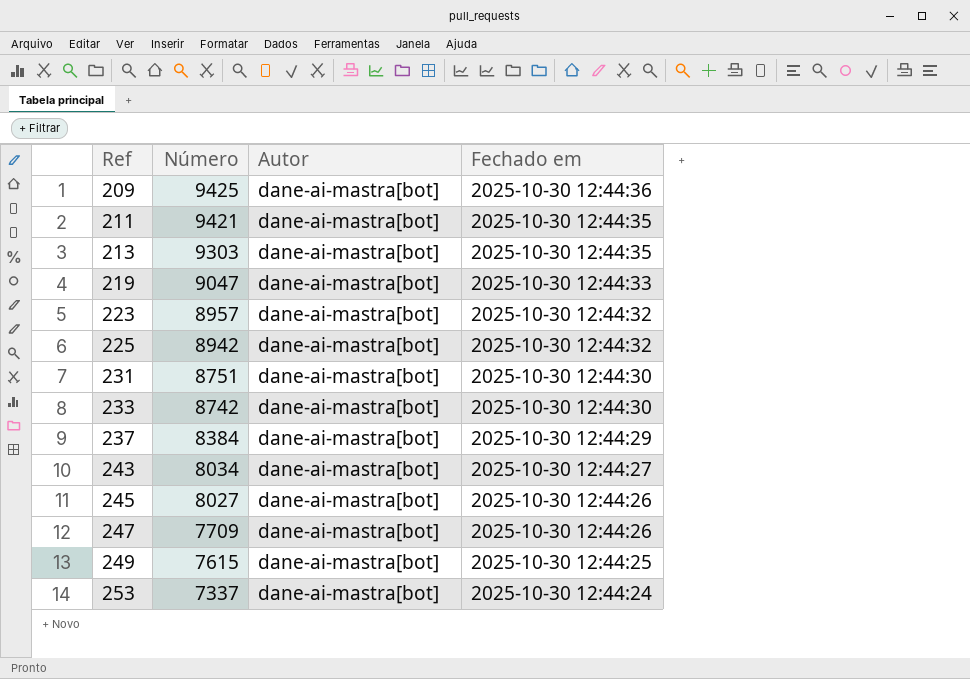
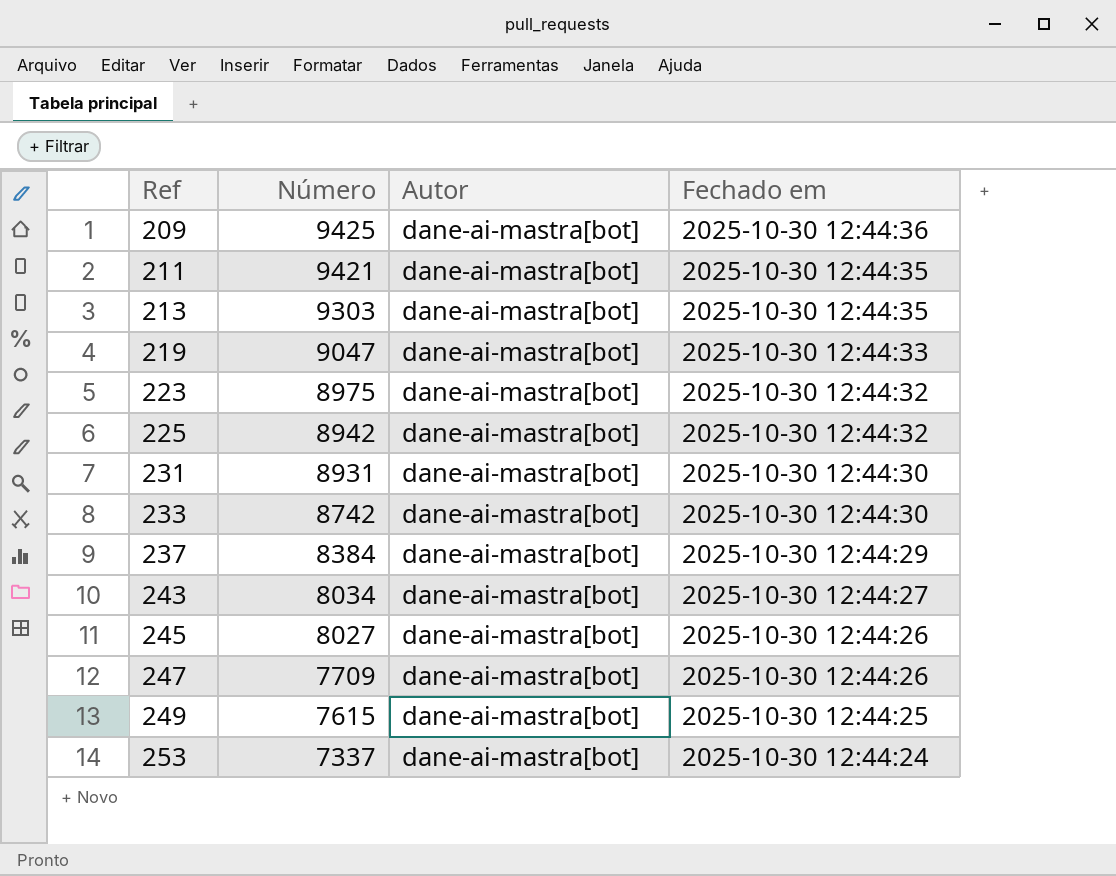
223 | Número: 8957 -> 8975
231 | Número: 8751 -> 8931

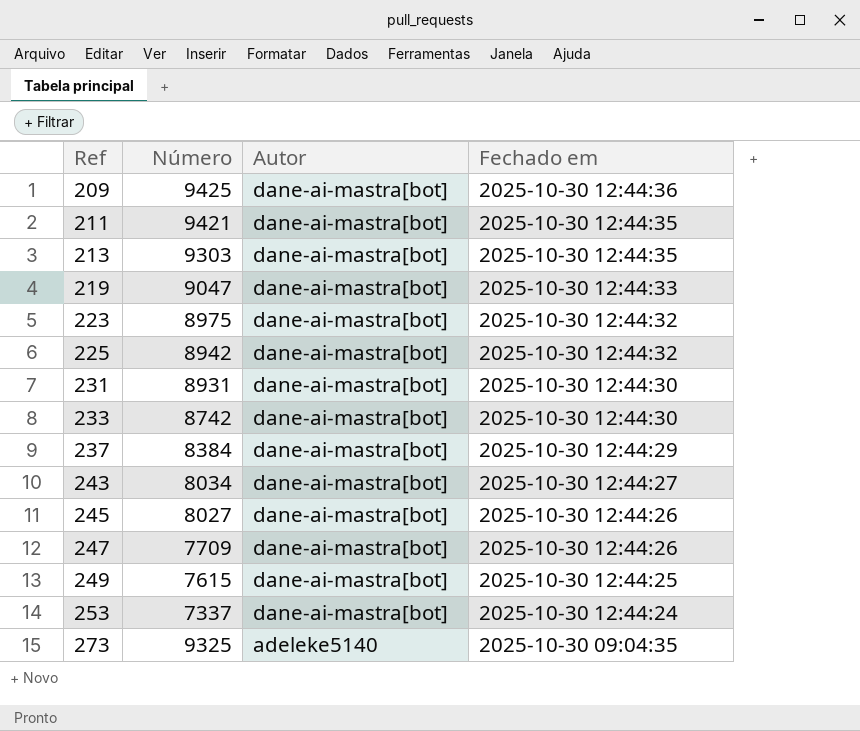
row 273: none -> 9325 | adeleke5140 | 2025-10-30 09:04:35

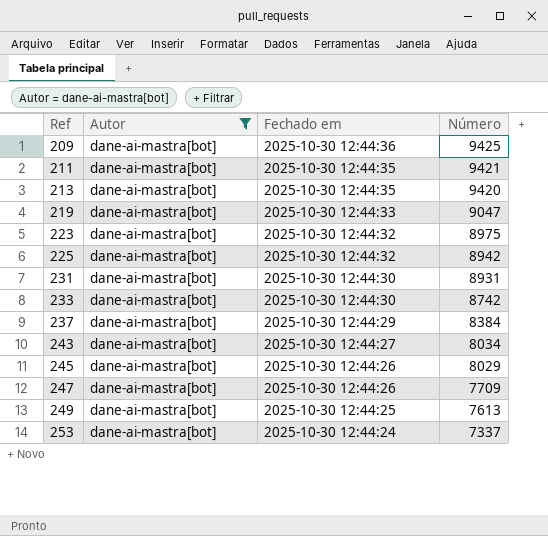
filter: none -> Autor = dane-ai-mastra[bot]
column Número | position: 2 -> 4
213 | Número: 9303 -> 9420
245 | Número: 8027 -> 8029
249 | Número: 7615 -> 7613

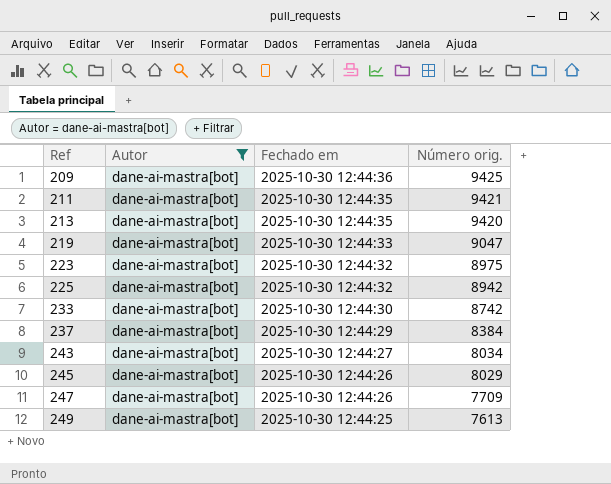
column name: Número -> Número orig.
row 231: dane-ai-mastra[bot] | 2025-10-30 12:44:30 | 8931 -> none
row 253: dane-ai-mastra[bot] | 2025-10-30 12:44:24 | 7337 -> none

